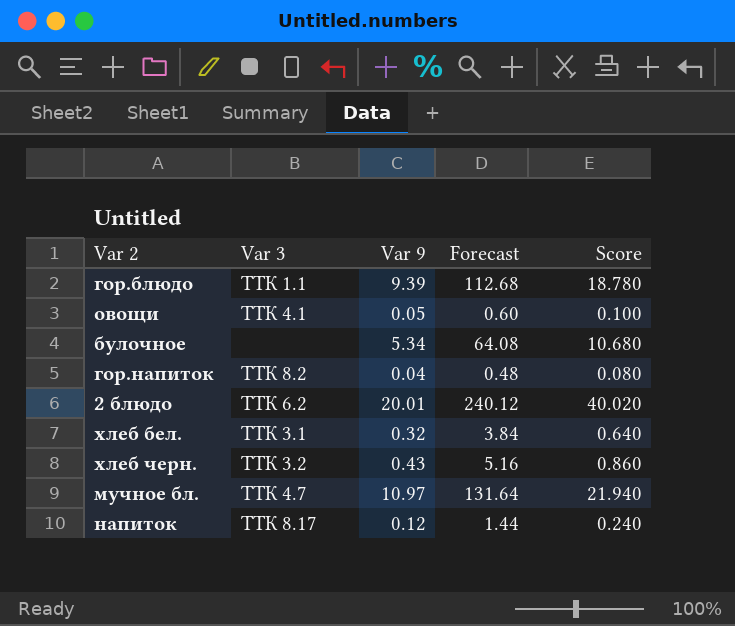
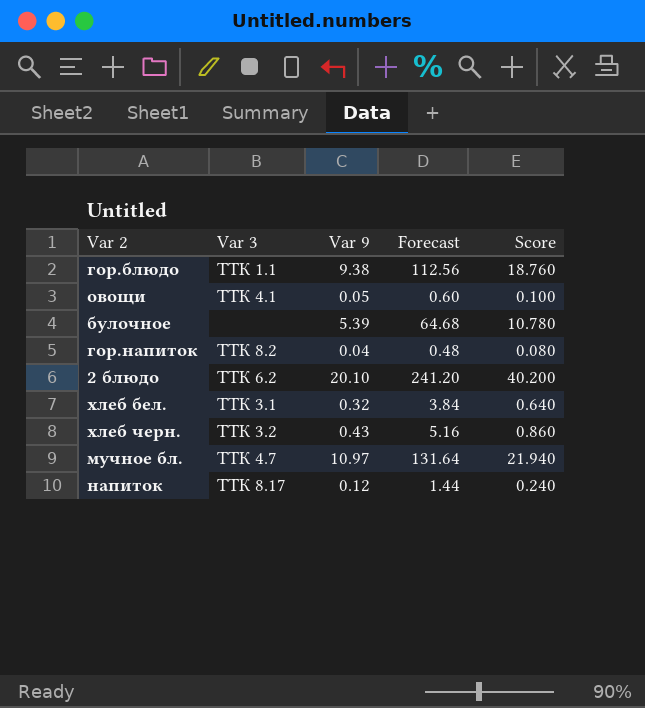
гор.блюдо | Var 9: 9.39 -> 9.38
гор.блюдо | Forecast: 112.68 -> 112.56
гор.блюдо | Score: 18.780 -> 18.760
булочное | Var 9: 5.34 -> 5.39
булочное | Forecast: 64.08 -> 64.68
булочное | Score: 10.680 -> 10.780
2 блюдо | Var 9: 20.01 -> 20.10
2 блюдо | Forecast: 240.12 -> 241.20
2 блюдо | Score: 40.020 -> 40.200

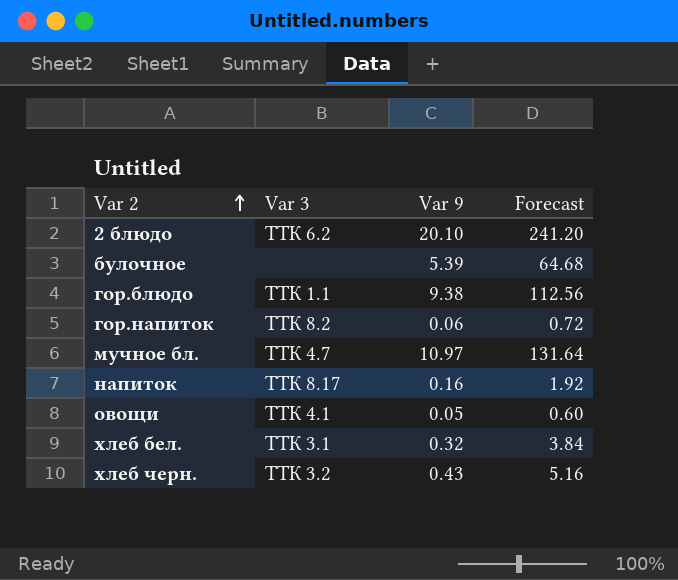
row order: none -> Var 2 ascending
column Score | formula: [Var 9] * 2 -> none
гор.напиток | Var 9: 0.04 -> 0.06
гор.напиток | Forecast: 0.48 -> 0.72
напиток | Var 9: 0.12 -> 0.16
напиток | Forecast: 1.44 -> 1.92

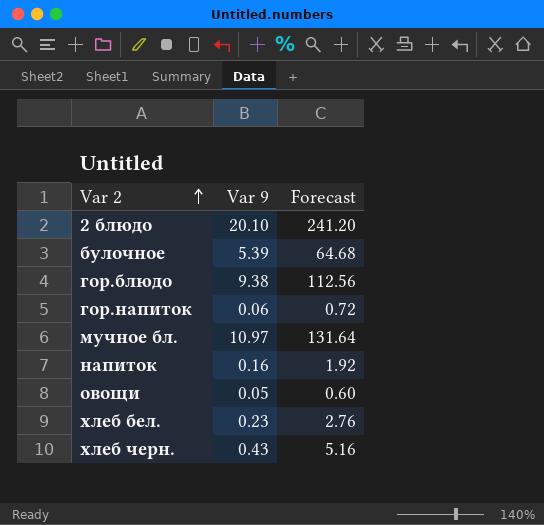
column Var 3 | position: 2 -> none
хлеб бел. | Var 9: 0.32 -> 0.23
хлеб бел. | Forecast: 3.84 -> 2.76

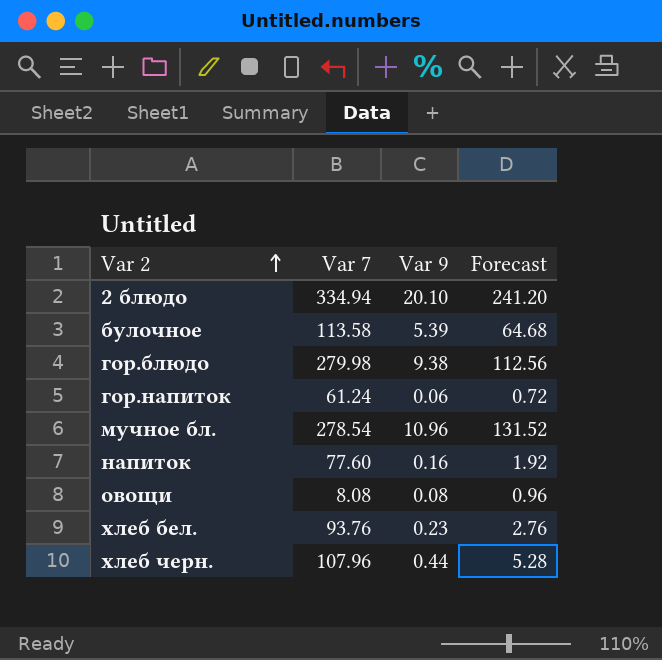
column Var 7 | position: none -> 2
мучное бл. | Var 9: 10.97 -> 10.96
мучное бл. | Forecast: 131.64 -> 131.52
овощи | Var 9: 0.05 -> 0.08
овощи | Forecast: 0.60 -> 0.96
хлеб черн. | Var 9: 0.43 -> 0.44
хлеб черн. | Forecast: 5.16 -> 5.28

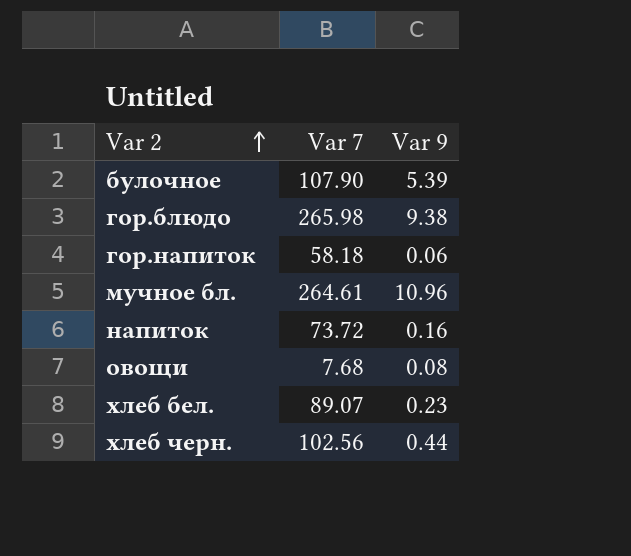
column Forecast | formula: [Var 9] * 12 -> none
row 2 блюдо: 334.94 | 20.10 | 241.20 -> none
булочное | Var 7: 113.58 -> 107.90
гор.блюдо | Var 7: 279.98 -> 265.98
гор.напиток | Var 7: 61.24 -> 58.18
мучное бл. | Var 7: 278.54 -> 264.61
напиток | Var 7: 77.60 -> 73.72
овощи | Var 7: 8.08 -> 7.68
хлеб бел. | Var 7: 93.76 -> 89.07
хлеб черн. | Var 7: 107.96 -> 102.56

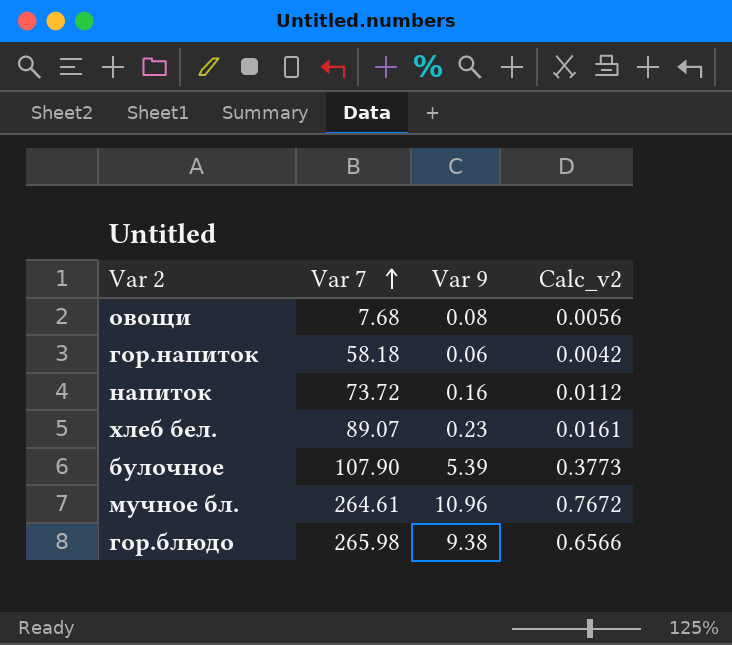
row order: Var 2 ascending -> Var 7 ascending
column Calc_v2 | formula: none -> [Var 9] * 0.07
row хлеб черн.: 102.56 | 0.44 -> none

